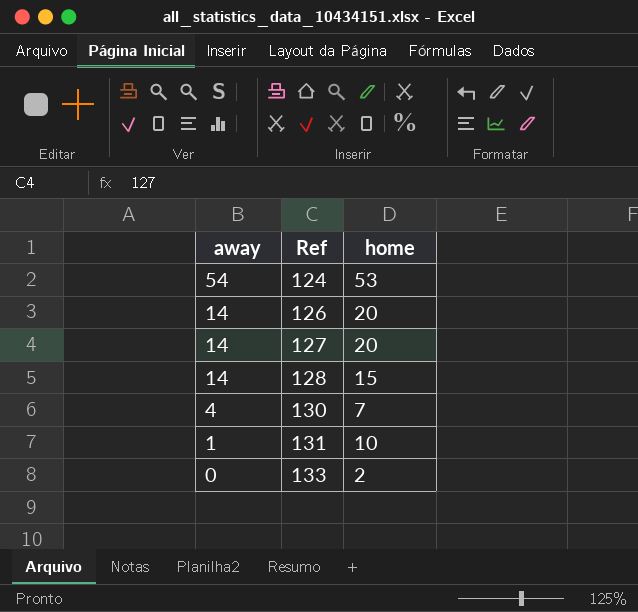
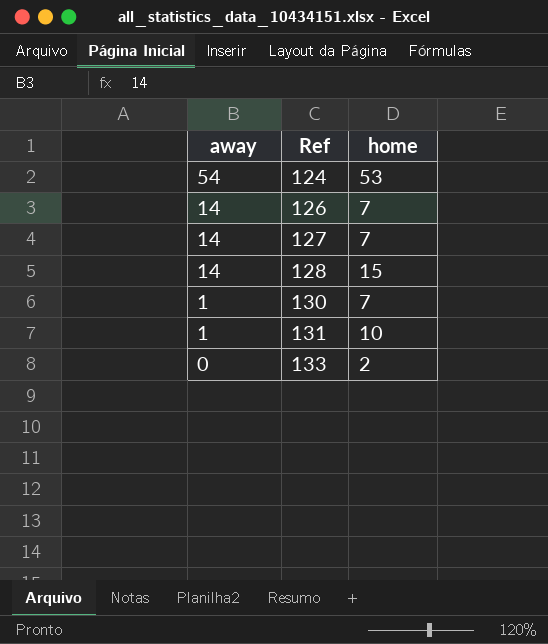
126 | home: 20 -> 7
127 | home: 20 -> 7
130 | away: 4 -> 1

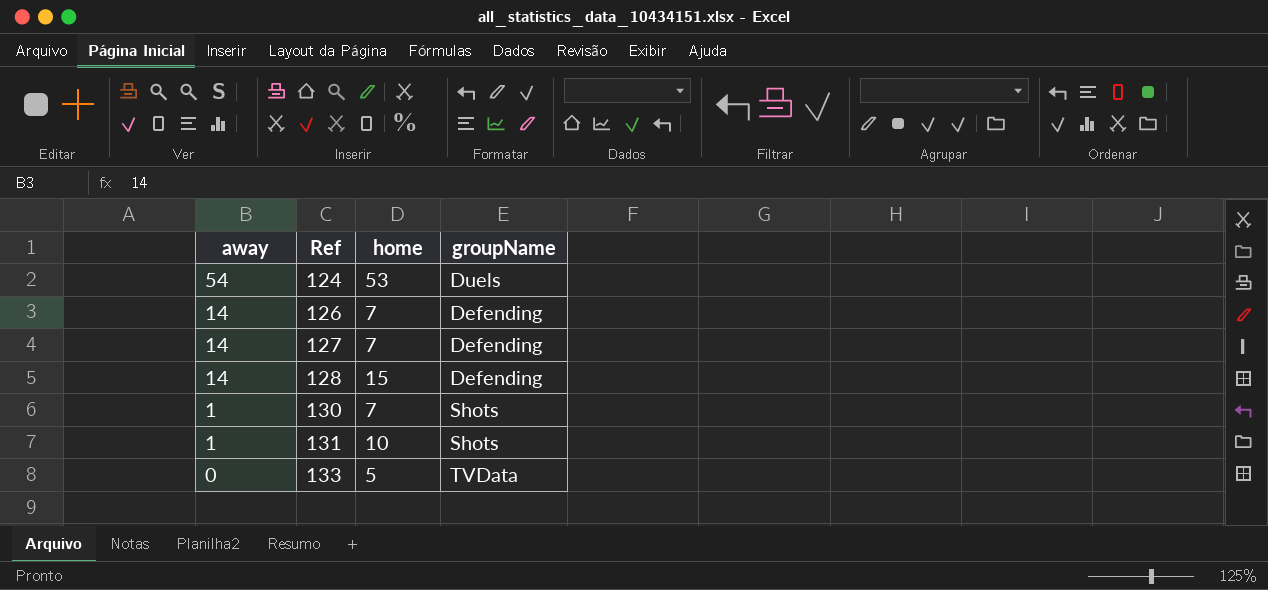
column groupName | position: none -> 4
133 | home: 2 -> 5

